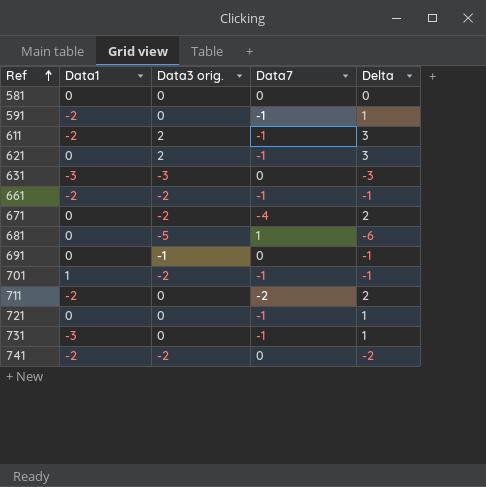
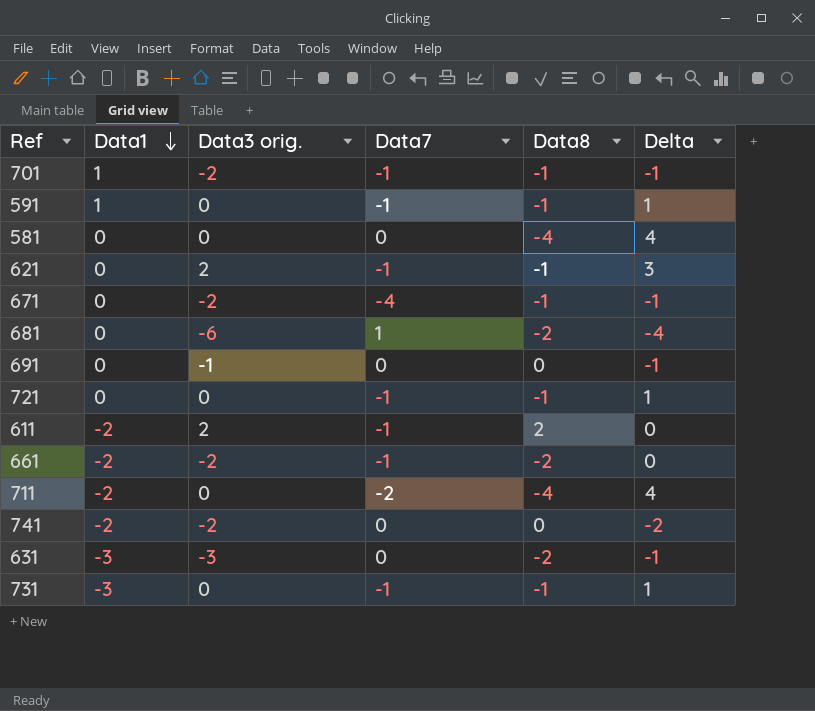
row order: Ref ascending -> Data1 descending
column Data8 | position: none -> 5
column Delta | formula: [Data3 orig.] - [Data7] -> [Data3 orig.] - [Data8]
591 | Data1: -2 -> 1
681 | Data3 orig.: -5 -> -6

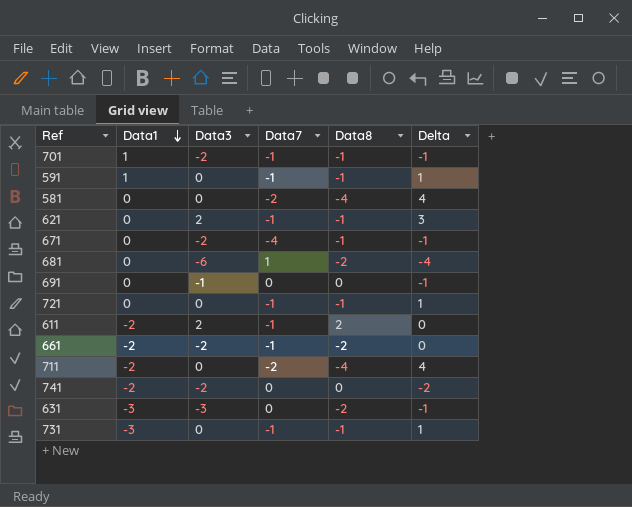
column name: Data3 orig. -> Data3
581 | Data7: 0 -> -2

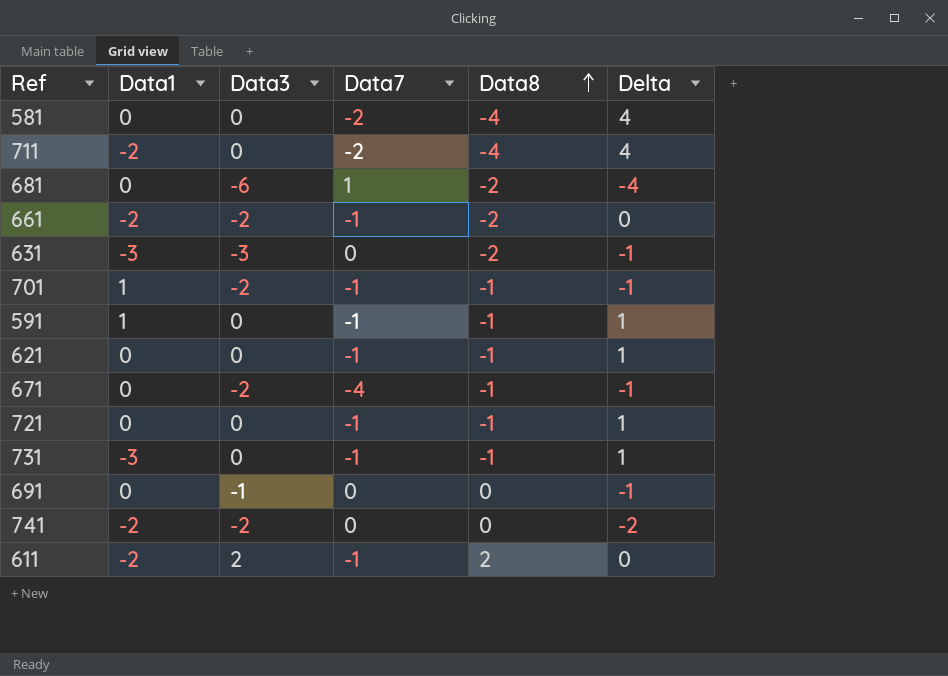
row order: Data1 descending -> Data8 ascending
621 | Data3: 2 -> 0
621 | Delta: 3 -> 1

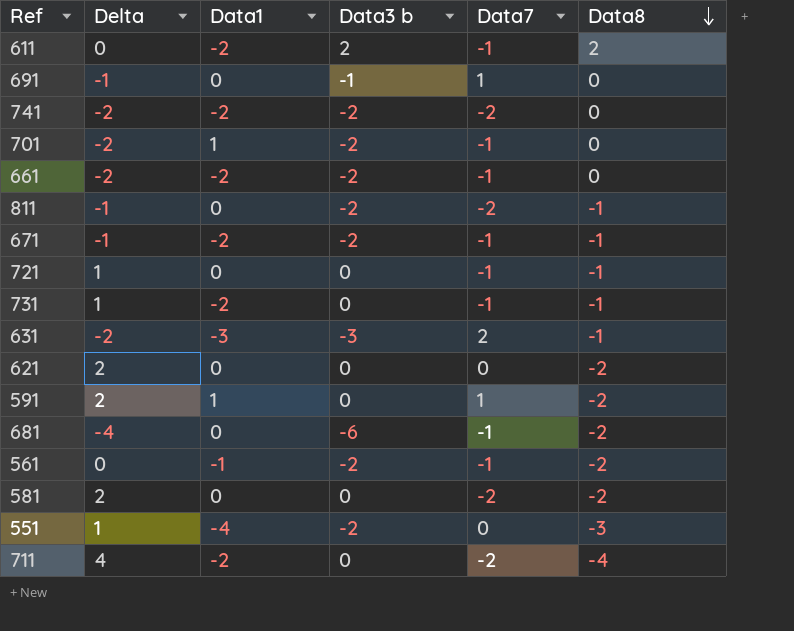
row order: Data8 ascending -> Data8 descending
column Delta | position: 6 -> 2
column name: Data3 -> Data3 b
691 | Data7: 0 -> 1
741 | Data7: 0 -> -2
701 | Delta: -1 -> -2
701 | Data8: -1 -> 0
661 | Delta: 0 -> -2
661 | Data8: -2 -> 0
row 811: none -> -1 | 0 | -2 | -2 | -1
671 | Data1: 0 -> -2
671 | Data7: -4 -> -1
731 | Data1: -3 -> -2
631 | Delta: -1 -> -2
631 | Data7: 0 -> 2
631 | Data8: -2 -> -1
621 | Delta: 1 -> 2
621 | Data7: -1 -> 0
621 | Data8: -1 -> -2
591 | Delta: 1 -> 2
591 | Data7: -1 -> 1
591 | Data8: -1 -> -2
681 | Data7: 1 -> -1
row 561: none -> 0 | -1 | -2 | -1 | -2
581 | Delta: 4 -> 2
581 | Data8: -4 -> -2
row 551: none -> 1 | -4 | -2 | 0 | -3

